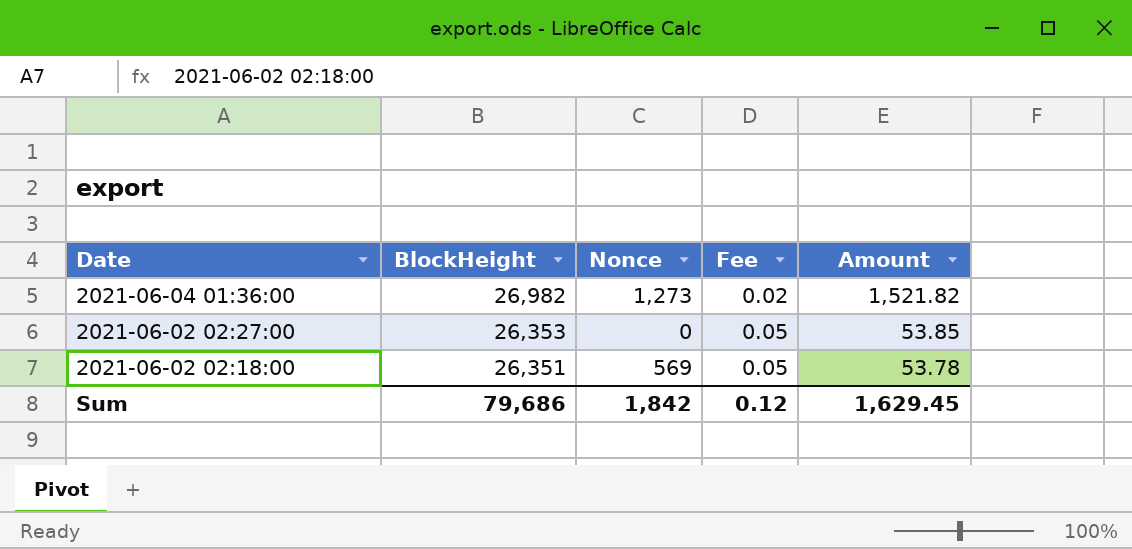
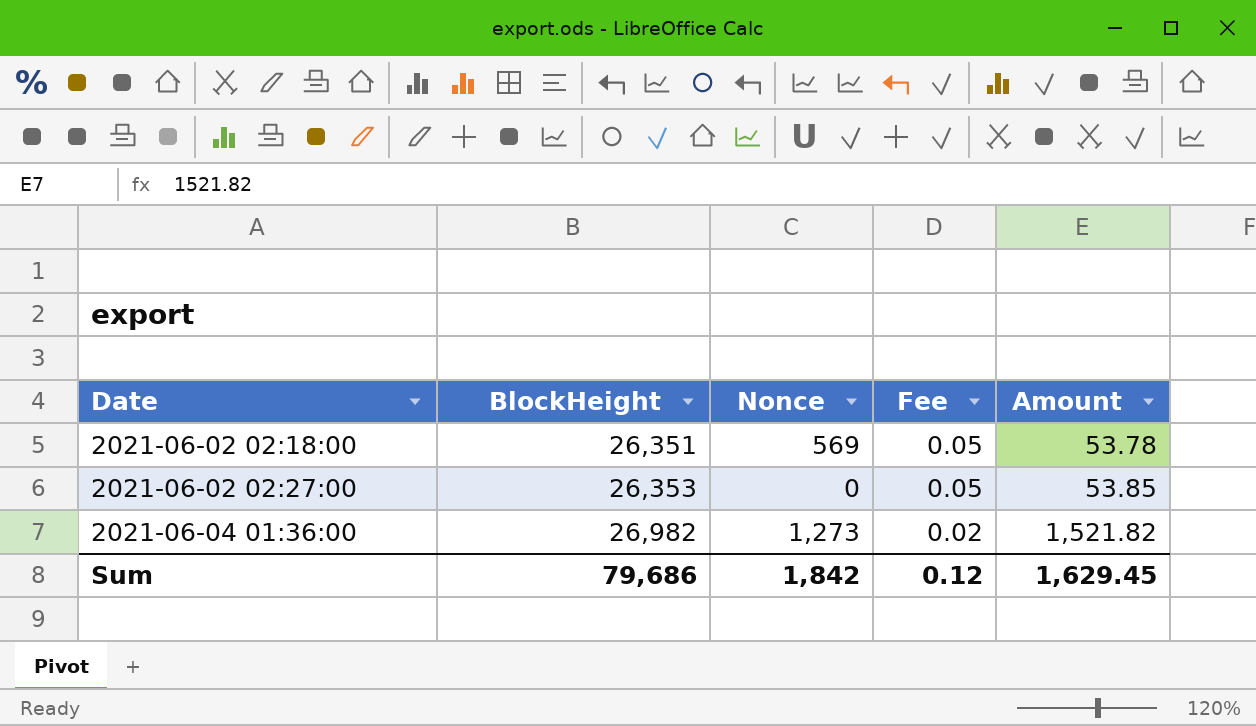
row order: Date descending -> Date ascending

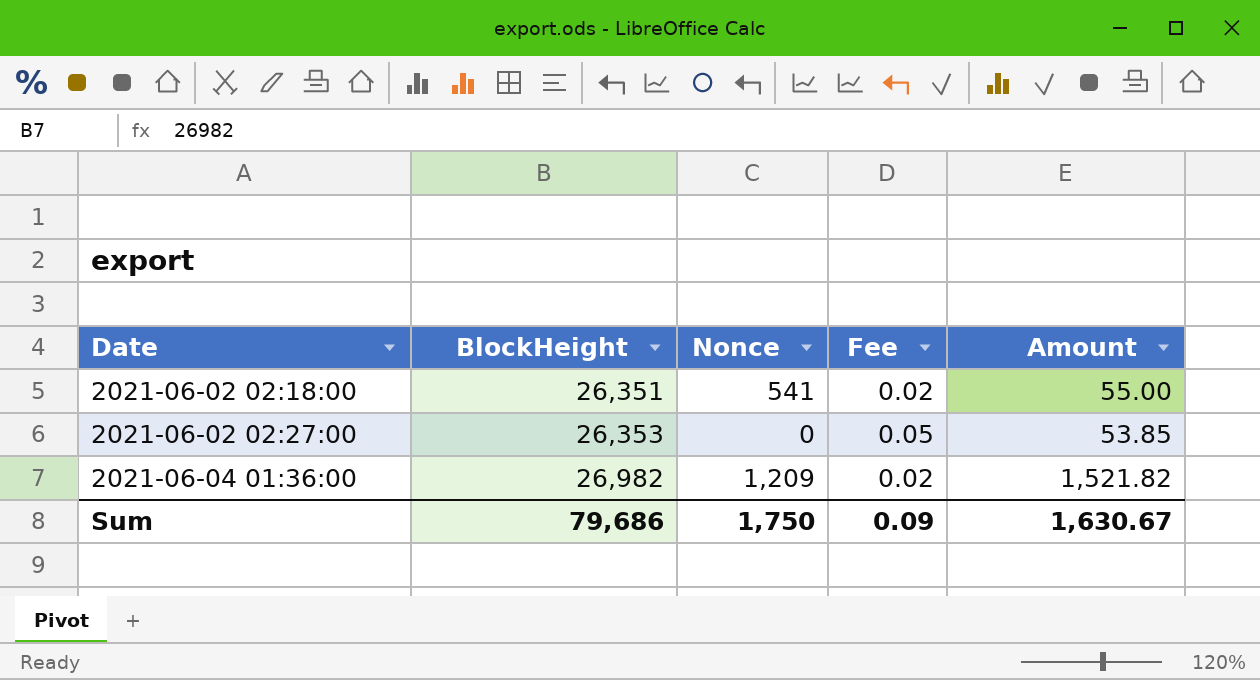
2021-06-02 02:18:00 | Nonce: 569 -> 541
2021-06-02 02:18:00 | Fee: 0.05 -> 0.02
2021-06-02 02:18:00 | Amount: 53.78 -> 55.00
2021-06-04 01:36:00 | Nonce: 1,273 -> 1,209
Sum | Nonce: 1,842 -> 1,750
Sum | Fee: 0.12 -> 0.09
Sum | Amount: 1,629.45 -> 1,630.67

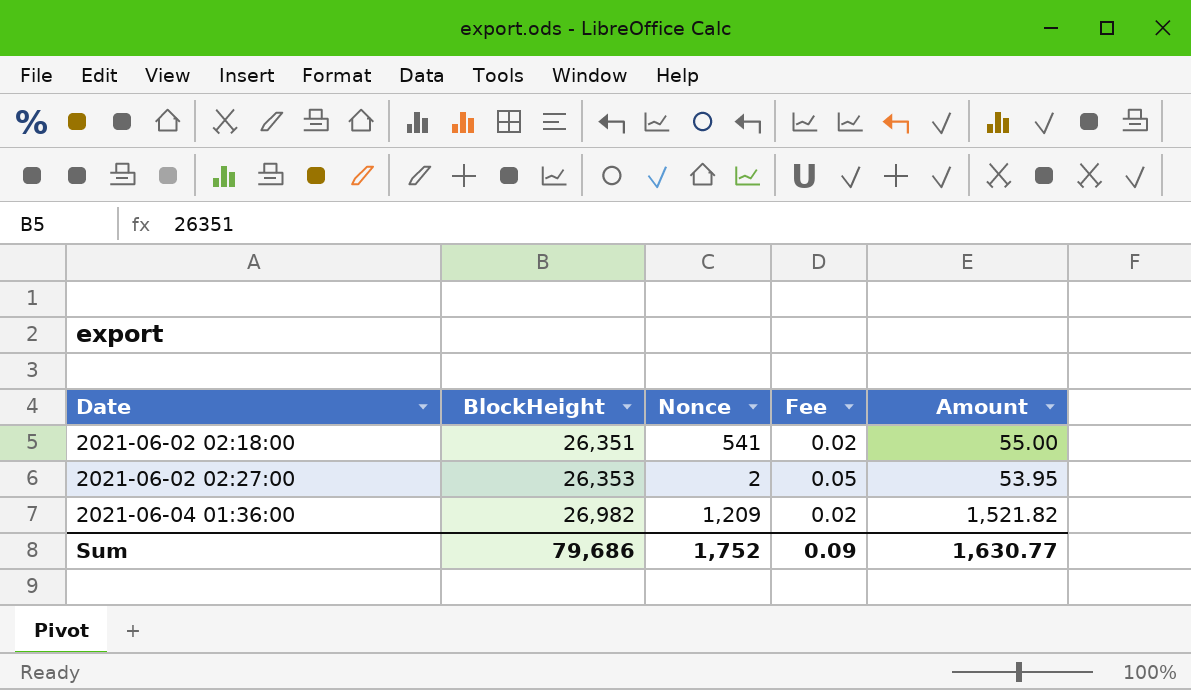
2021-06-02 02:27:00 | Nonce: 0 -> 2
2021-06-02 02:27:00 | Amount: 53.85 -> 53.95
Sum | Nonce: 1,750 -> 1,752
Sum | Amount: 1,630.67 -> 1,630.77

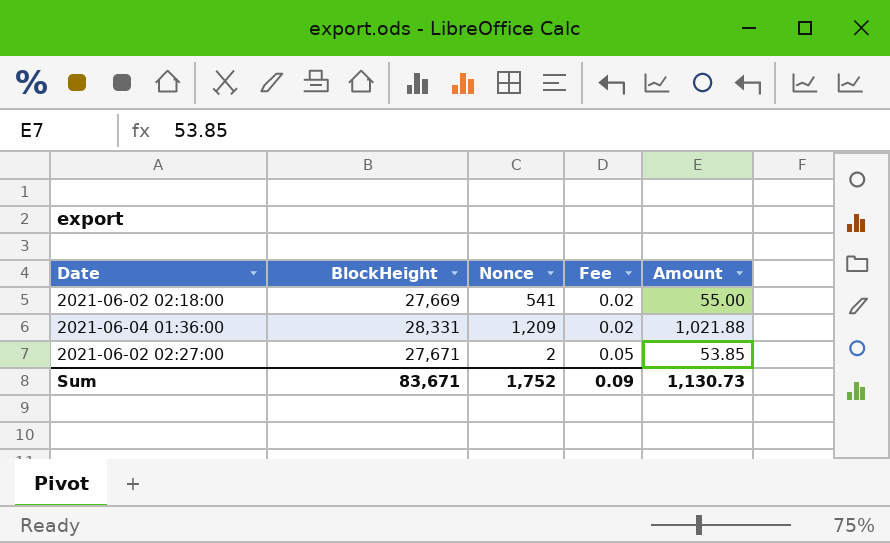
row order: Date ascending -> Fee ascending
2021-06-02 02:18:00 | BlockHeight: 26,351 -> 27,669
2021-06-04 01:36:00 | BlockHeight: 26,982 -> 28,331
2021-06-04 01:36:00 | Amount: 1,521.82 -> 1,021.88
2021-06-02 02:27:00 | BlockHeight: 26,353 -> 27,671
2021-06-02 02:27:00 | Amount: 53.95 -> 53.85
Sum | BlockHeight: 79,686 -> 83,671
Sum | Amount: 1,630.77 -> 1,130.73

